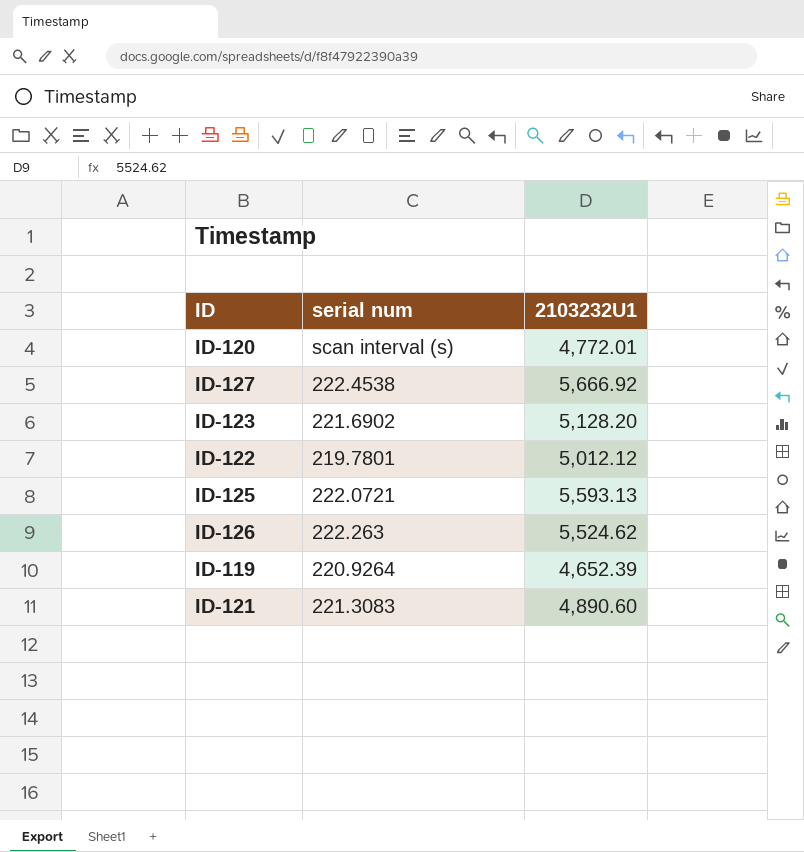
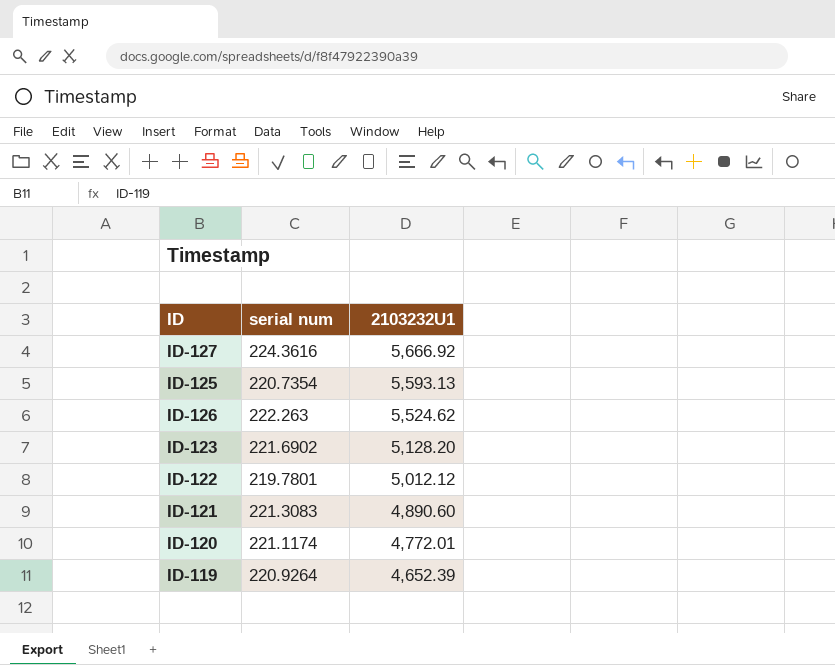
row order: none -> 2103232U1 descending
ID-127 | serial num: 222.4538 -> 224.3616
ID-125 | serial num: 222.0721 -> 220.7354
ID-120 | serial num: scan interval (s) -> 221.1174

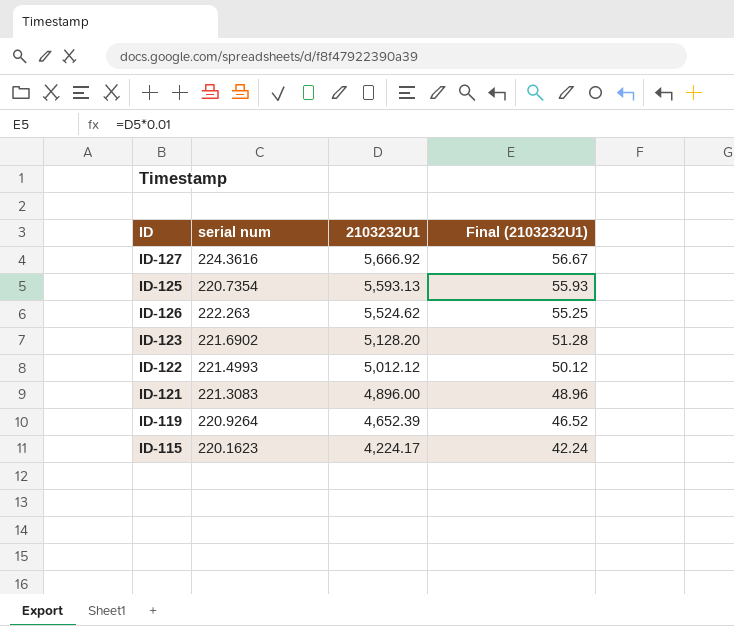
column Final (2103232U1) | formula: none -> [2103232U1] * 0.01
row ID-120: 221.1174 | 4,772.01 -> none
ID-122 | serial num: 219.7801 -> 221.4993
ID-121 | 2103232U1: 4,890.60 -> 4,896.00
row ID-115: none -> 220.1623 | 4,224.17 | 42.24

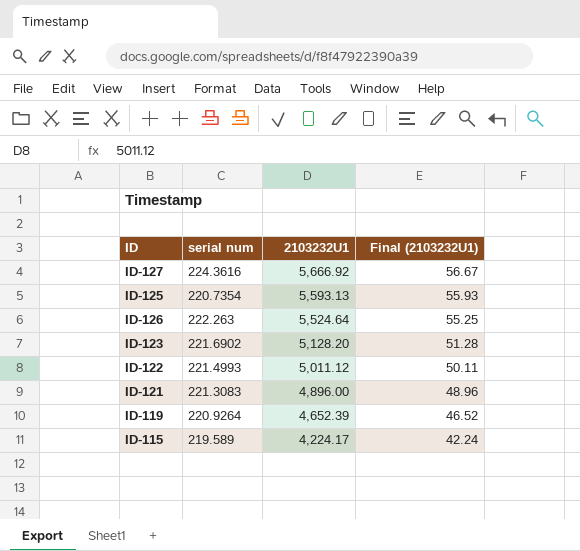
ID-126 | 2103232U1: 5,524.62 -> 5,524.64
ID-122 | 2103232U1: 5,012.12 -> 5,011.12
ID-122 | Final (2103232U1): 50.12 -> 50.11
ID-115 | serial num: 220.1623 -> 219.589

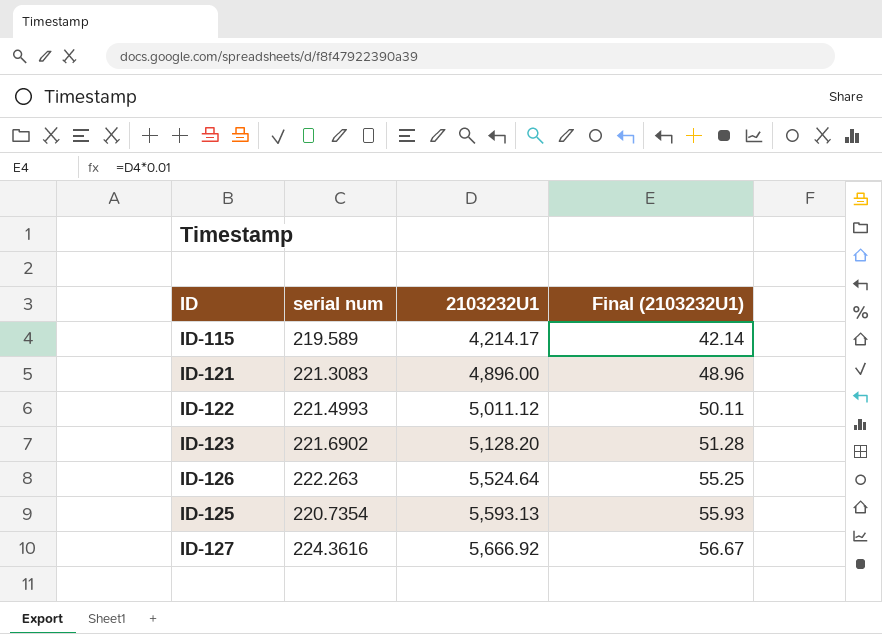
row order: 2103232U1 descending -> 2103232U1 ascending
row ID-119: 220.9264 | 4,652.39 | 46.52 -> none
ID-115 | 2103232U1: 4,224.17 -> 4,214.17
ID-115 | Final (2103232U1): 42.24 -> 42.14

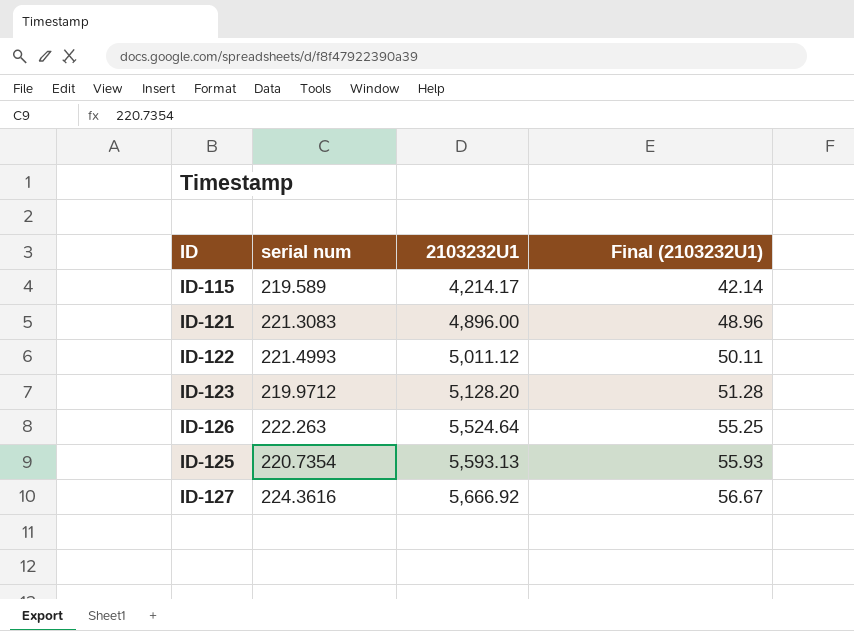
ID-123 | serial num: 221.6902 -> 219.9712

